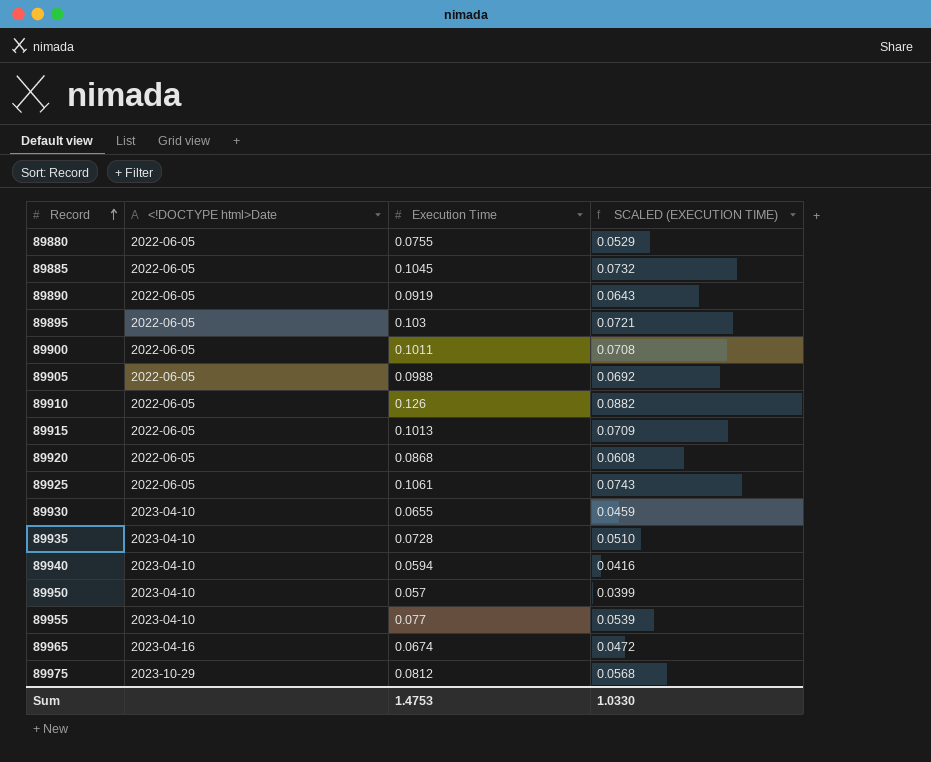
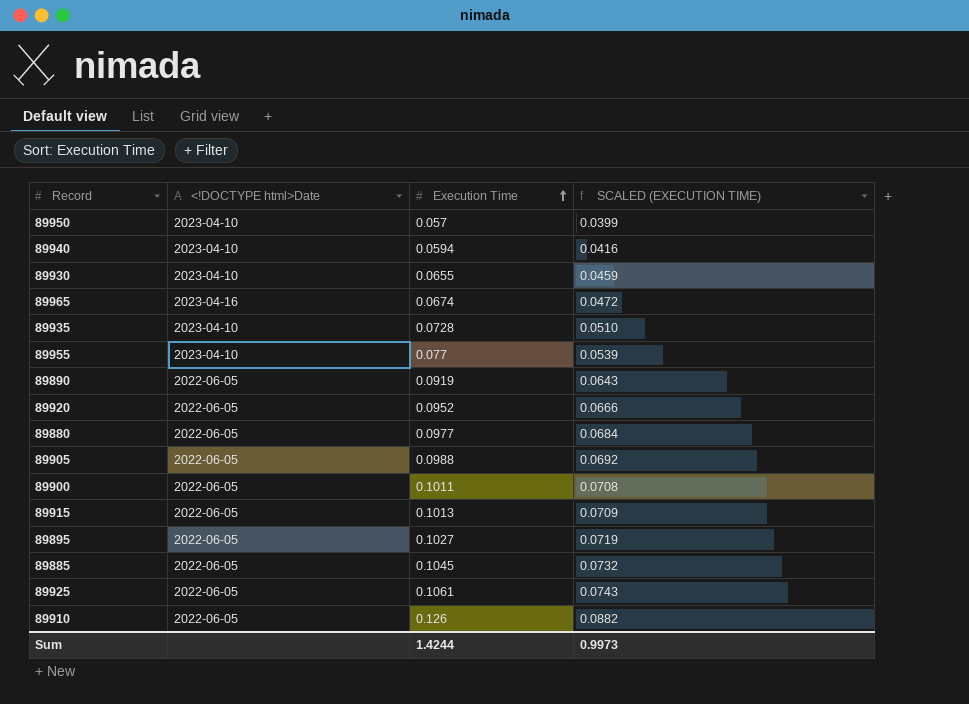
row order: Record ascending -> Execution Time ascending
row 89975: 2023-10-29 | 0.0812 | 0.0568 -> none
89920 | Execution Time: 0.0868 -> 0.0952
89920 | SCALED (EXECUTION TIME): 0.0608 -> 0.0666
89880 | Execution Time: 0.0755 -> 0.0977
89880 | SCALED (EXECUTION TIME): 0.0529 -> 0.0684
89895 | Execution Time: 0.103 -> 0.1027
89895 | SCALED (EXECUTION TIME): 0.0721 -> 0.0719
Sum | Execution Time: 1.4753 -> 1.4244
Sum | SCALED (EXECUTION TIME): 1.0330 -> 0.9973

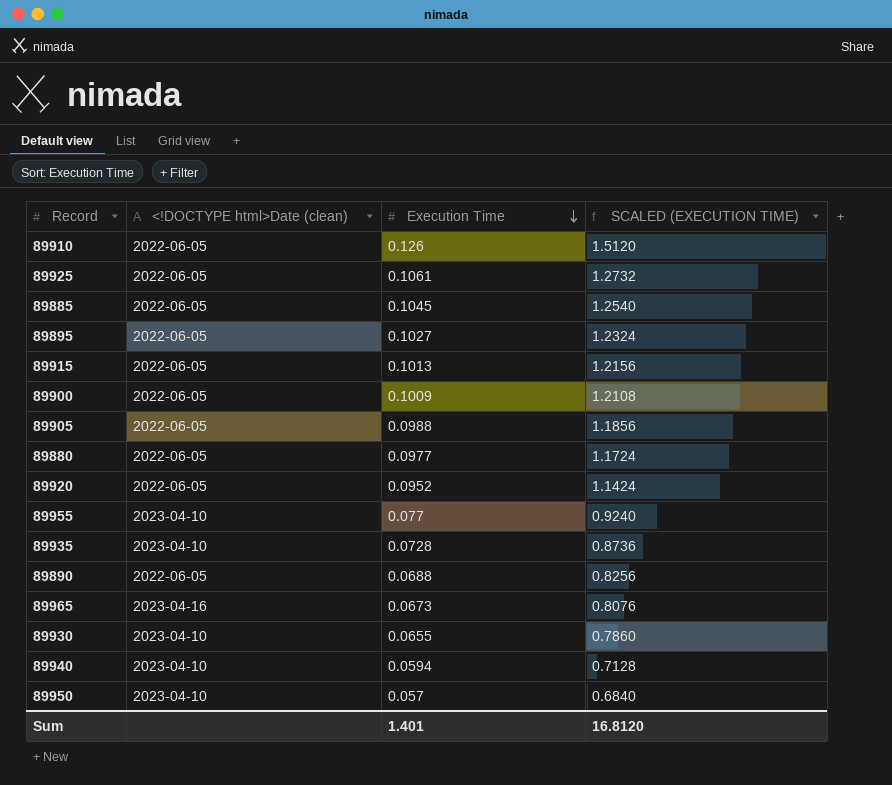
row order: Execution Time ascending -> Execution Time descending
column name: <!DOCTYPE html>Date -> <!DOCTYPE html>Date (clean)
column SCALED (EXECUTION TIME) | formula: [Execution Time] * 0.7 -> [Execution Time] * 12
89900 | Execution Time: 0.1011 -> 0.1009
89890 | Execution Time: 0.0919 -> 0.0688
89965 | Execution Time: 0.0674 -> 0.0673
Sum | Execution Time: 1.4244 -> 1.401
Sum | SCALED (EXECUTION TIME): 0.9973 -> 16.8120

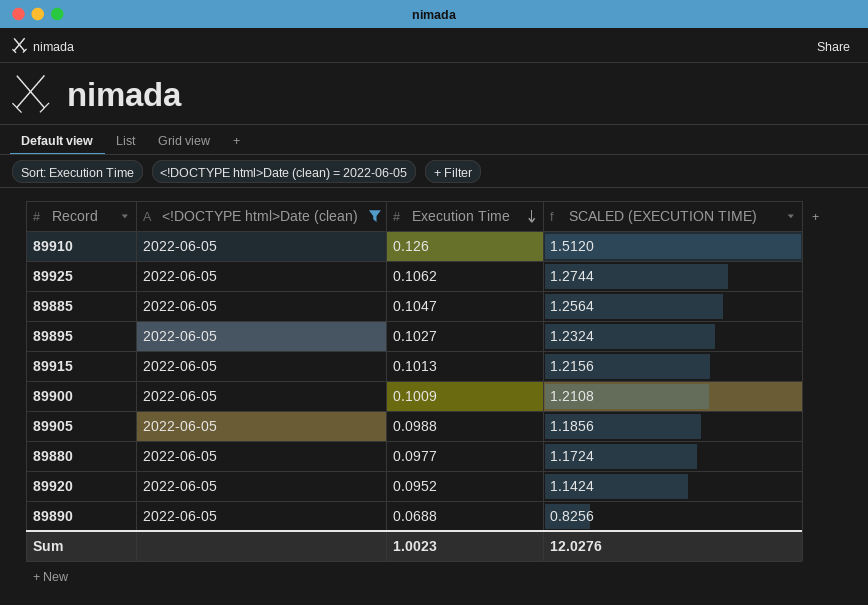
filter: none -> <!DOCTYPE html>Date (clean) = 2022-06-05
89925 | Execution Time: 0.1061 -> 0.1062
89925 | SCALED (EXECUTION TIME): 1.2732 -> 1.2744
89885 | Execution Time: 0.1045 -> 0.1047
89885 | SCALED (EXECUTION TIME): 1.2540 -> 1.2564
Sum | Execution Time: 1.401 -> 1.0023
Sum | SCALED (EXECUTION TIME): 16.8120 -> 12.0276

